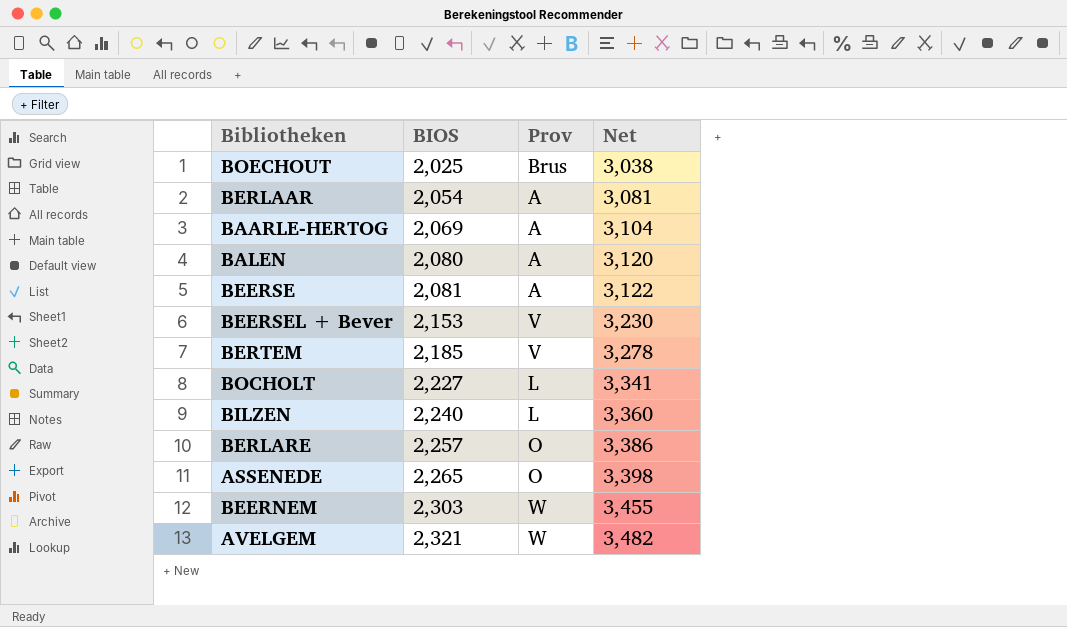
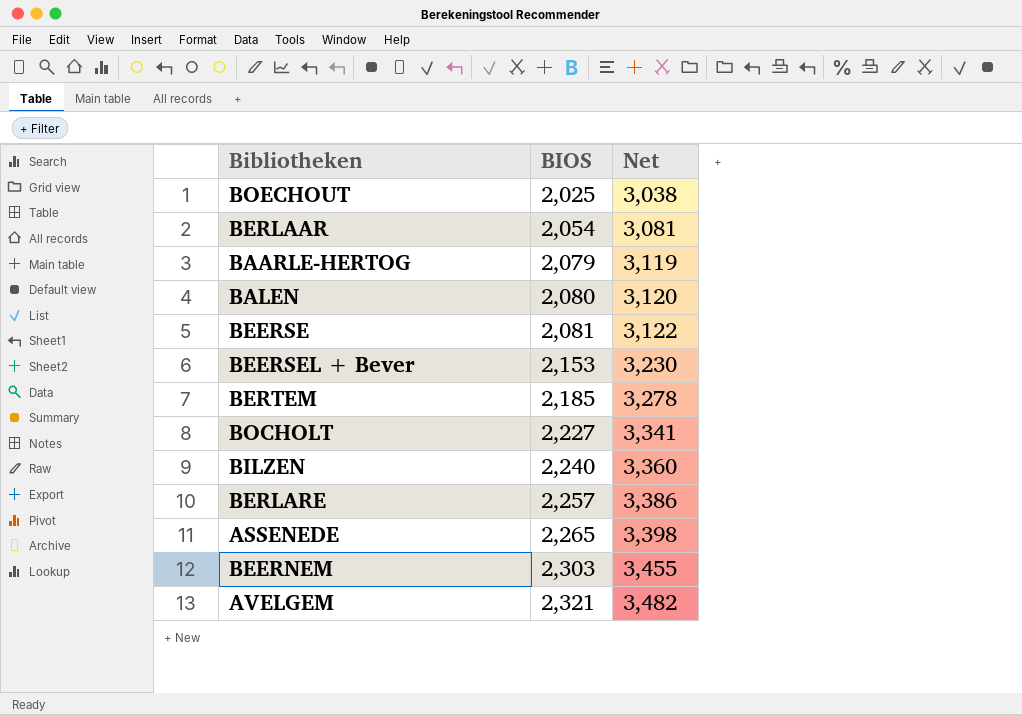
column Prov | position: 3 -> none
BAARLE-HERTOG | BIOS: 2,069 -> 2,079
BAARLE-HERTOG | Net: 3,104 -> 3,119

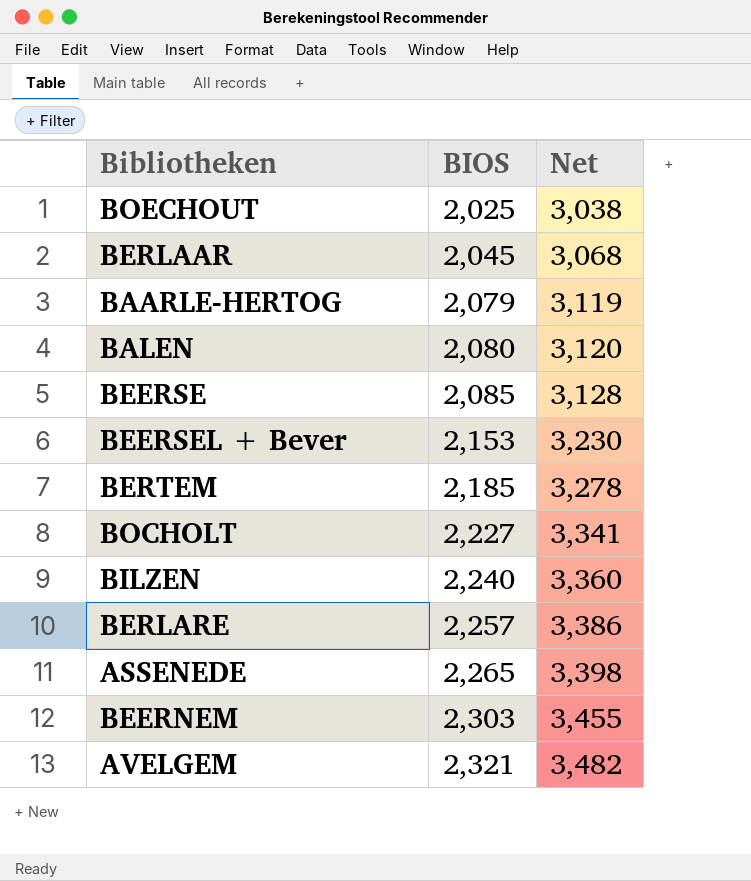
BERLAAR | BIOS: 2,054 -> 2,045
BERLAAR | Net: 3,081 -> 3,068
BEERSE | BIOS: 2,081 -> 2,085
BEERSE | Net: 3,122 -> 3,128

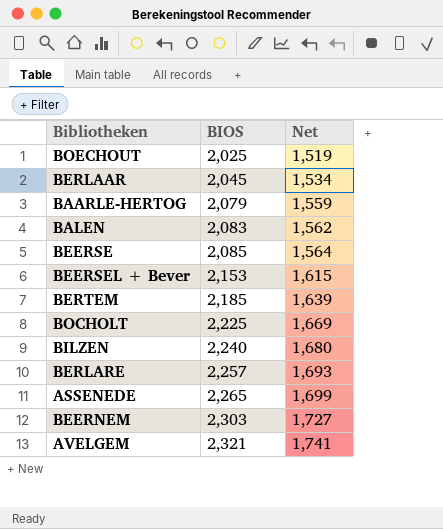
column Net | formula: [BIOS] * 1.5 -> [BIOS] * 0.75
BALEN | BIOS: 2,080 -> 2,083
BOCHOLT | BIOS: 2,227 -> 2,225

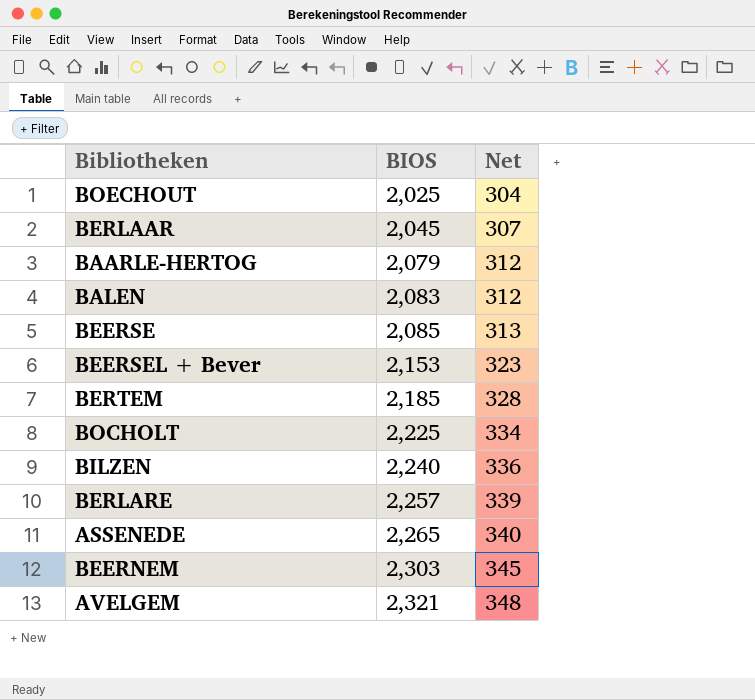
column Net | formula: [BIOS] * 0.75 -> [BIOS] * 0.15

